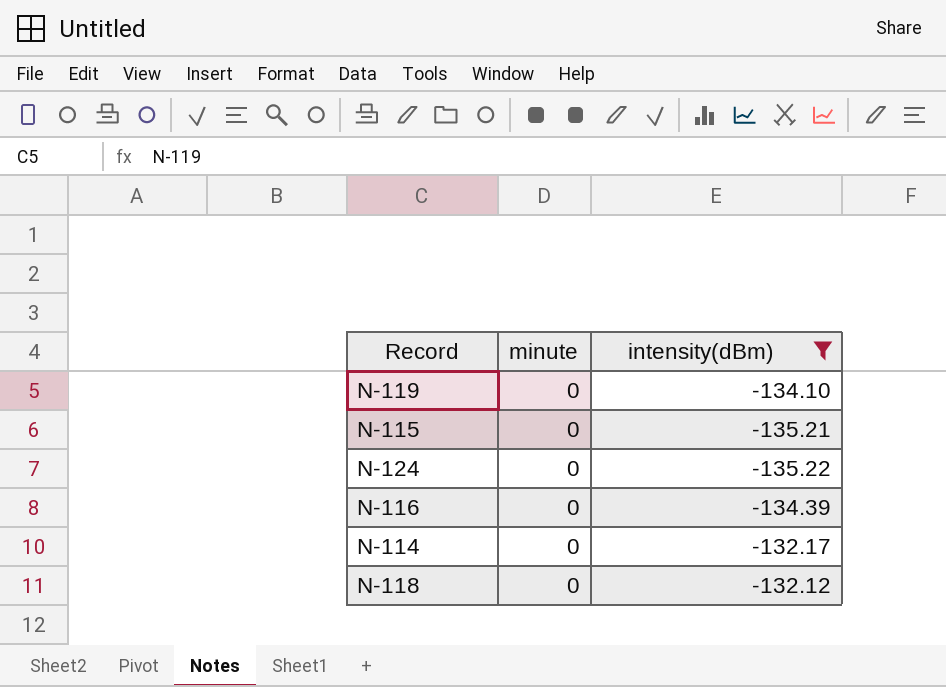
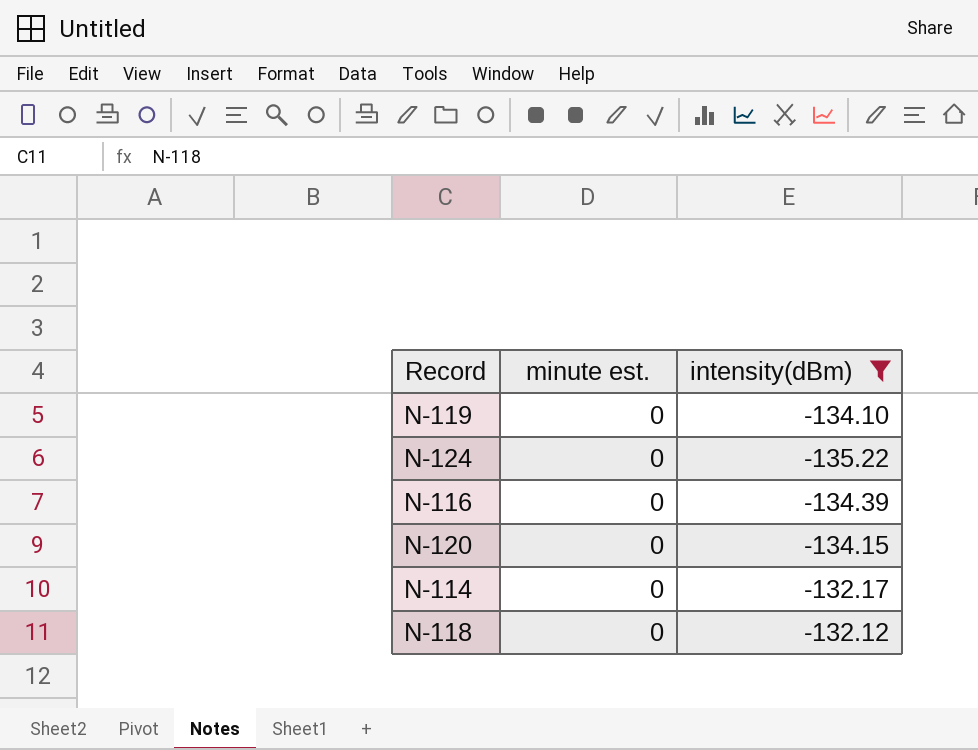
column name: minute -> minute est.
row N-115: 0 | -135.21 -> none
row N-120: none -> 0 | -134.15

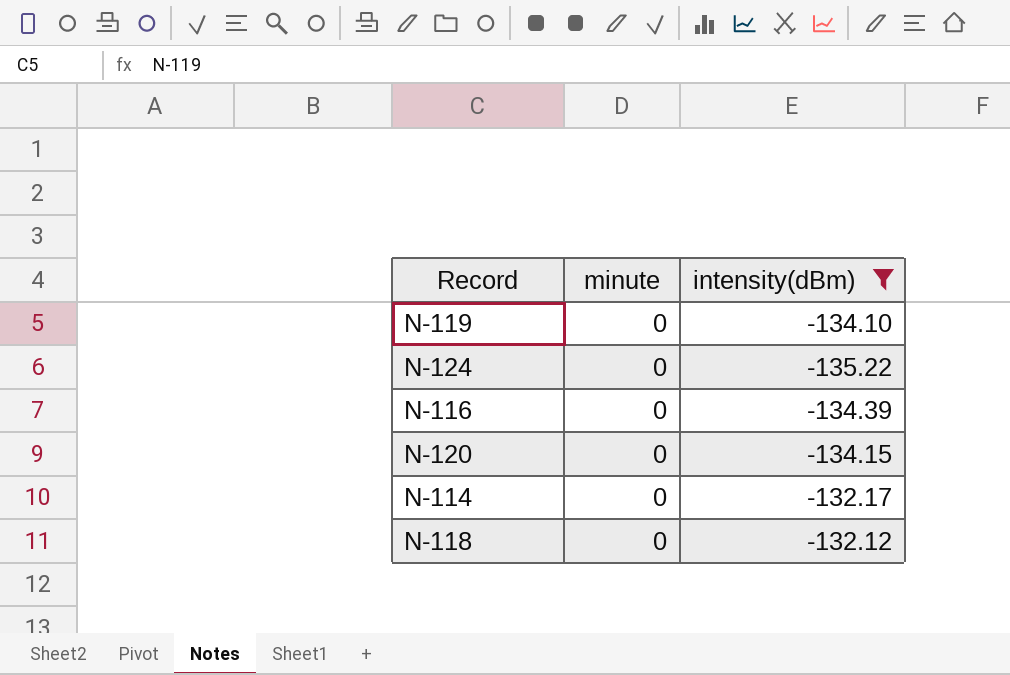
column name: minute est. -> minute

